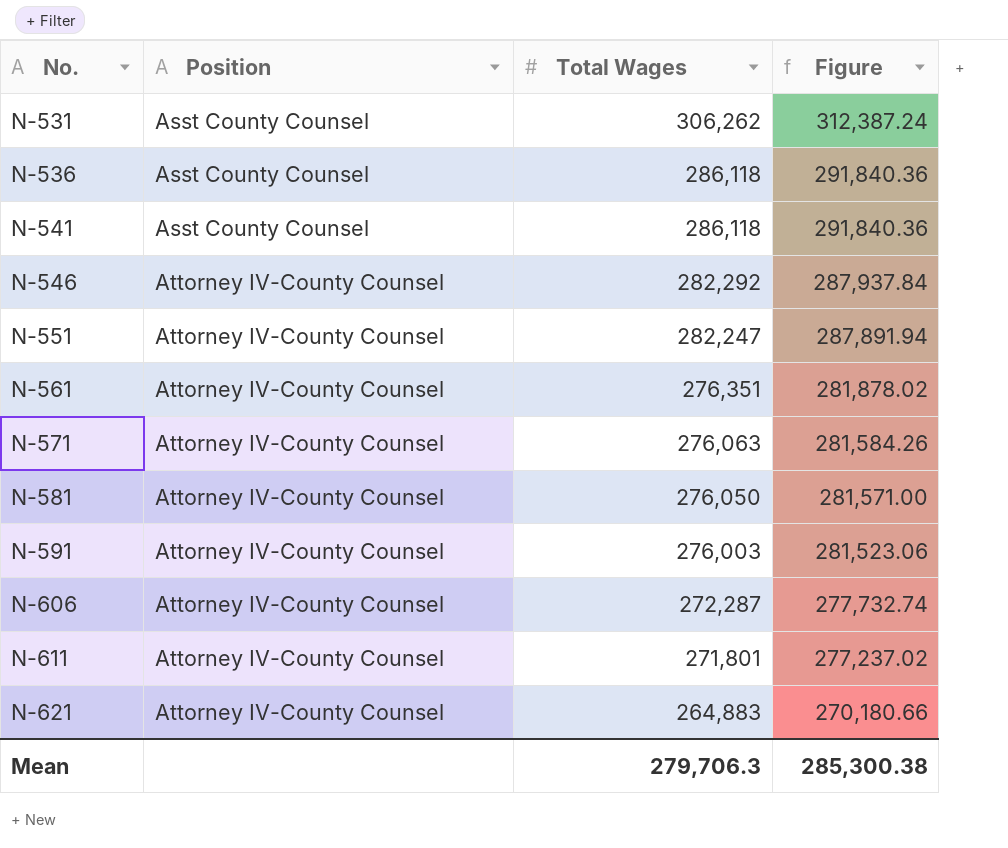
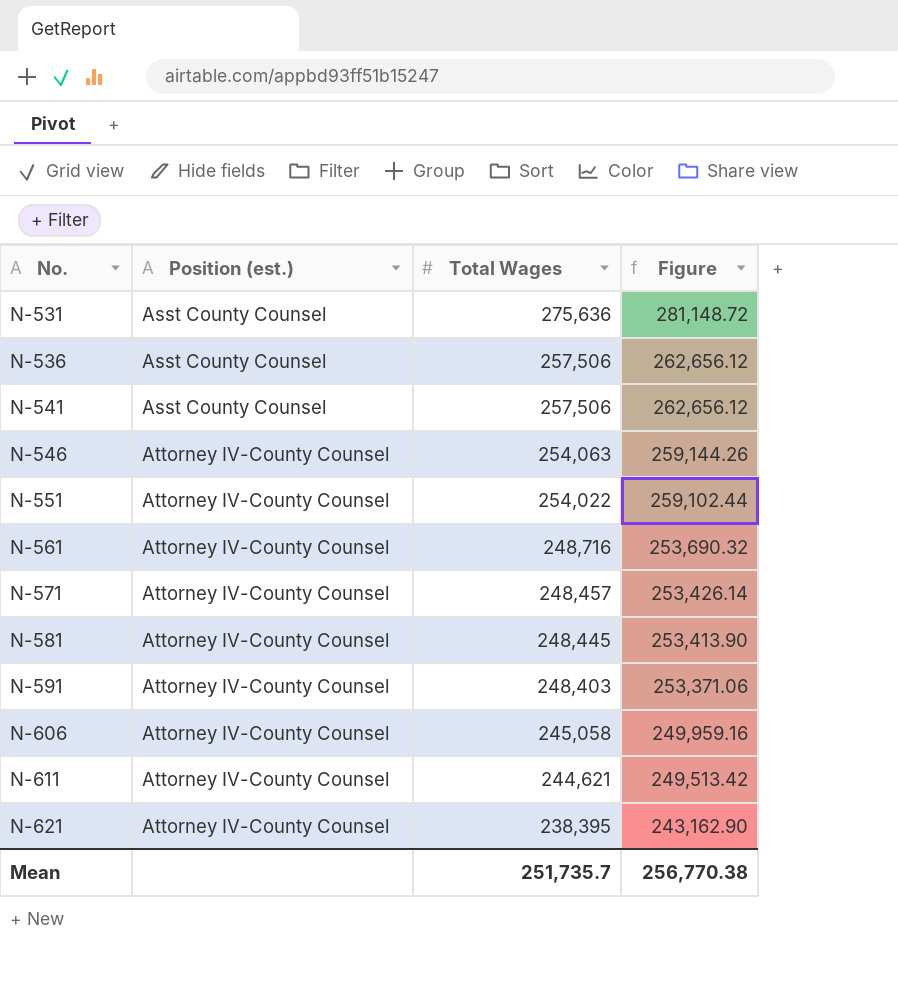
column name: Position -> Position (est.)
N-531 | Total Wages: 306,262 -> 275,636
N-531 | Figure: 312,387.24 -> 281,148.72
N-536 | Total Wages: 286,118 -> 257,506
N-536 | Figure: 291,840.36 -> 262,656.12
N-541 | Total Wages: 286,118 -> 257,506
N-541 | Figure: 291,840.36 -> 262,656.12
N-546 | Total Wages: 282,292 -> 254,063
N-546 | Figure: 287,937.84 -> 259,144.26
N-551 | Total Wages: 282,247 -> 254,022
N-551 | Figure: 287,891.94 -> 259,102.44
N-561 | Total Wages: 276,351 -> 248,716
N-561 | Figure: 281,878.02 -> 253,690.32
N-571 | Total Wages: 276,063 -> 248,457
N-571 | Figure: 281,584.26 -> 253,426.14
N-581 | Total Wages: 276,050 -> 248,445
N-581 | Figure: 281,571.00 -> 253,413.90
N-591 | Total Wages: 276,003 -> 248,403
N-591 | Figure: 281,523.06 -> 253,371.06
N-606 | Total Wages: 272,287 -> 245,058
N-606 | Figure: 277,732.74 -> 249,959.16
N-611 | Total Wages: 271,801 -> 244,621
N-611 | Figure: 277,237.02 -> 249,513.42
N-621 | Total Wages: 264,883 -> 238,395
N-621 | Figure: 270,180.66 -> 243,162.90
Mean | Total Wages: 279,706.3 -> 251,735.7
Mean | Figure: 285,300.38 -> 256,770.38

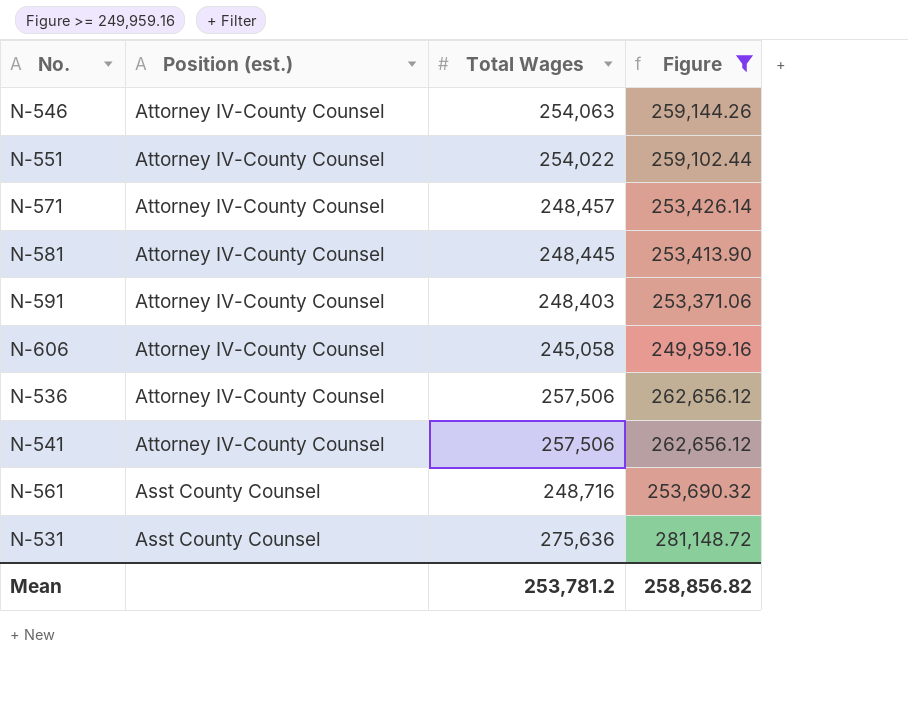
filter: none -> Figure >= 249,959.16
row order: No. ascending -> Position (est.) descending
N-536 | Position (est.): Asst County Counsel -> Attorney IV-County Counsel
N-541 | Position (est.): Asst County Counsel -> Attorney IV-County Counsel
N-561 | Position (est.): Attorney IV-County Counsel -> Asst County Counsel
Mean | Total Wages: 251,735.7 -> 253,781.2
Mean | Figure: 256,770.38 -> 258,856.82

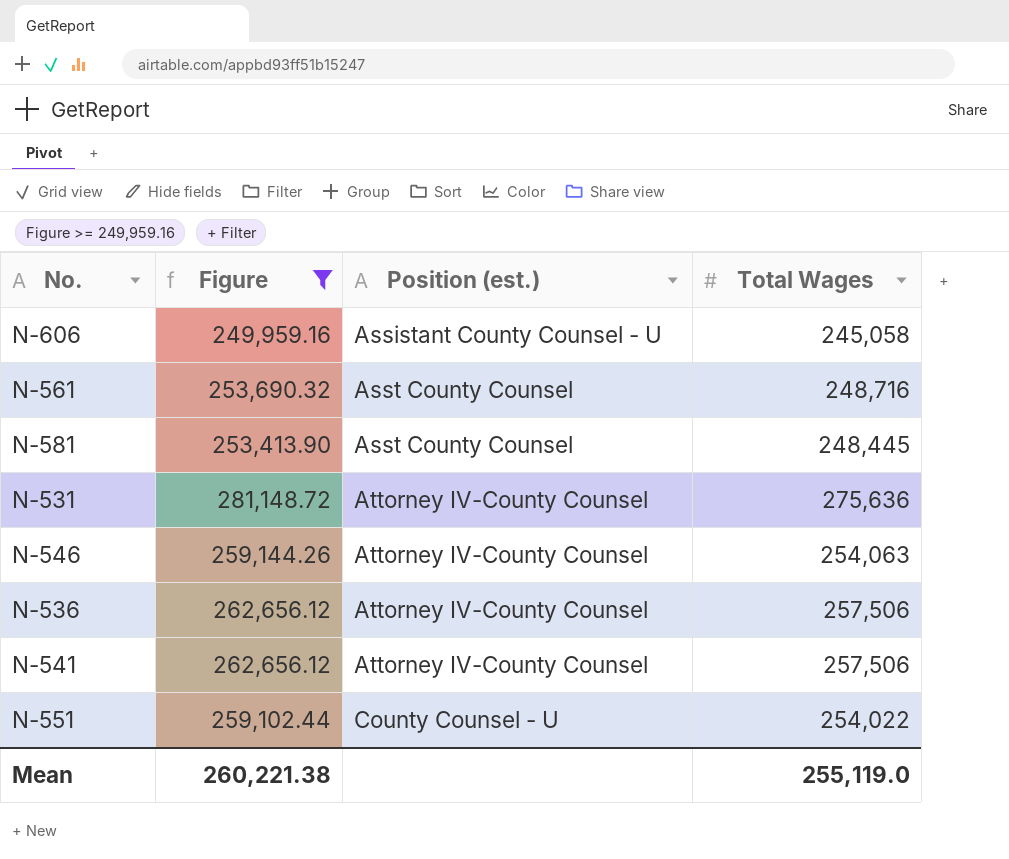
row order: Position (est.) descending -> Position (est.) ascending
column Figure | position: 4 -> 2
row N-571: Attorney IV-County Counsel | 248,457 | 253,426.14 -> none
row N-591: Attorney IV-County Counsel | 248,403 | 253,371.06 -> none
N-606 | Position (est.): Attorney IV-County Counsel -> Assistant County Counsel - U
N-581 | Position (est.): Attorney IV-County Counsel -> Asst County Counsel
N-531 | Position (est.): Asst County Counsel -> Attorney IV-County Counsel
N-551 | Position (est.): Attorney IV-County Counsel -> County Counsel - U
Mean | Figure: 258,856.82 -> 260,221.38
Mean | Total Wages: 253,781.2 -> 255,119.0

